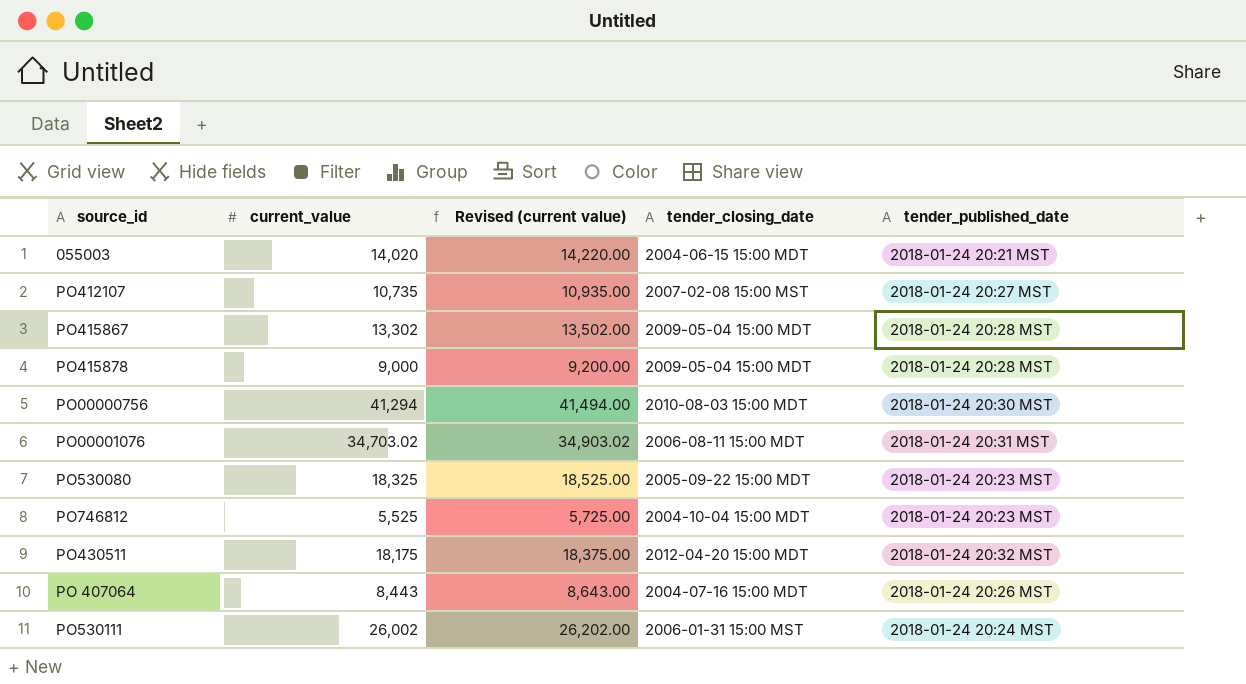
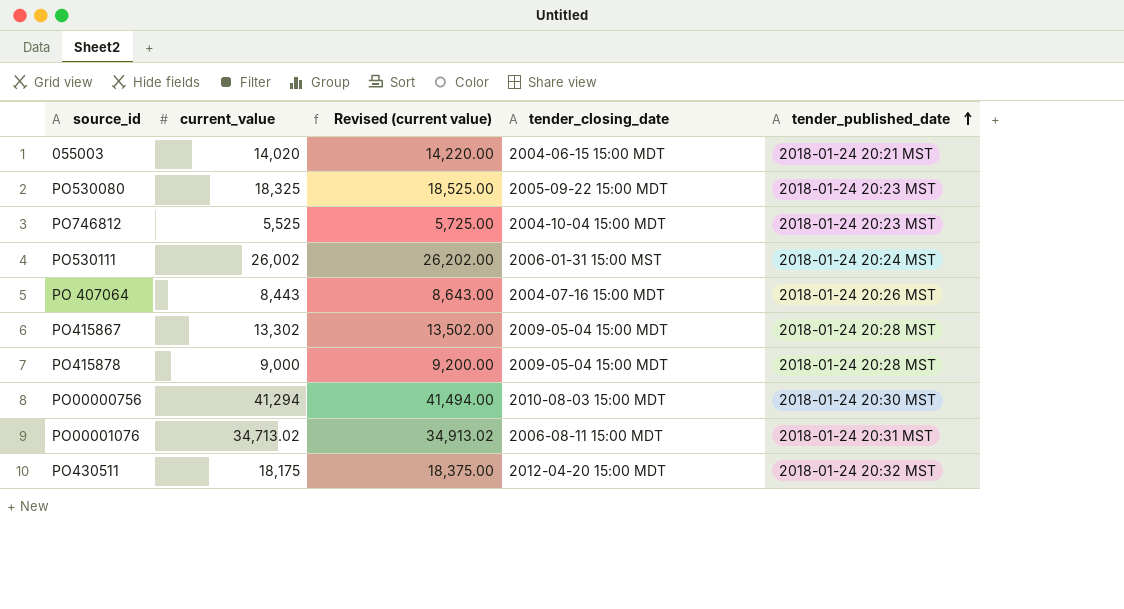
row order: none -> tender_published_date ascending
row PO412107: 10,735 | 10,935.00 | 2007-02-08 15:00 MST | 2018-01-24 20:27 MST -> none
PO00001076 | current_value: 34,703.02 -> 34,713.02
PO00001076 | Revised (current value): 34,903.02 -> 34,913.02

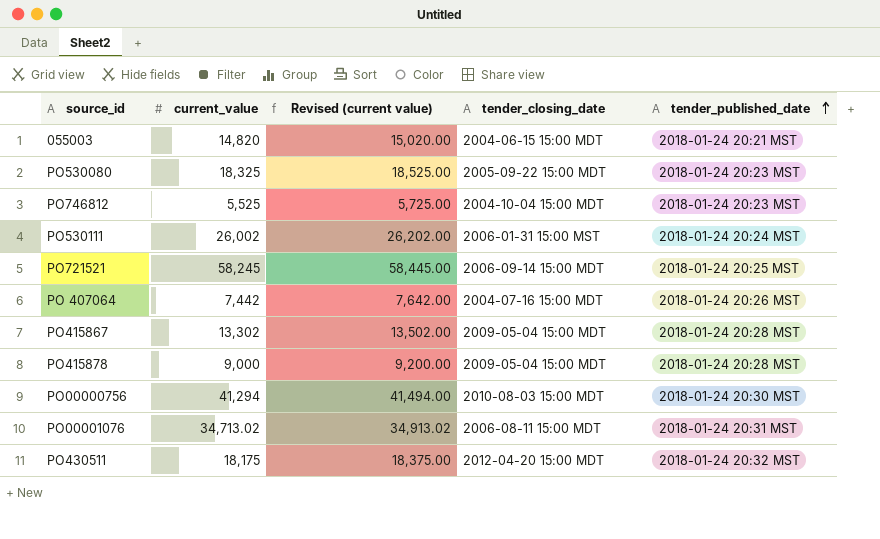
055003 | current_value: 14,020 -> 14,820
055003 | Revised (current value): 14,220.00 -> 15,020.00
row PO721521: none -> 58,245 | 58,445.00 | 2006-09-14 15:00 MDT | 2018-01-24 20:25 MST
PO 407064 | current_value: 8,443 -> 7,442
PO 407064 | Revised (current value): 8,643.00 -> 7,642.00

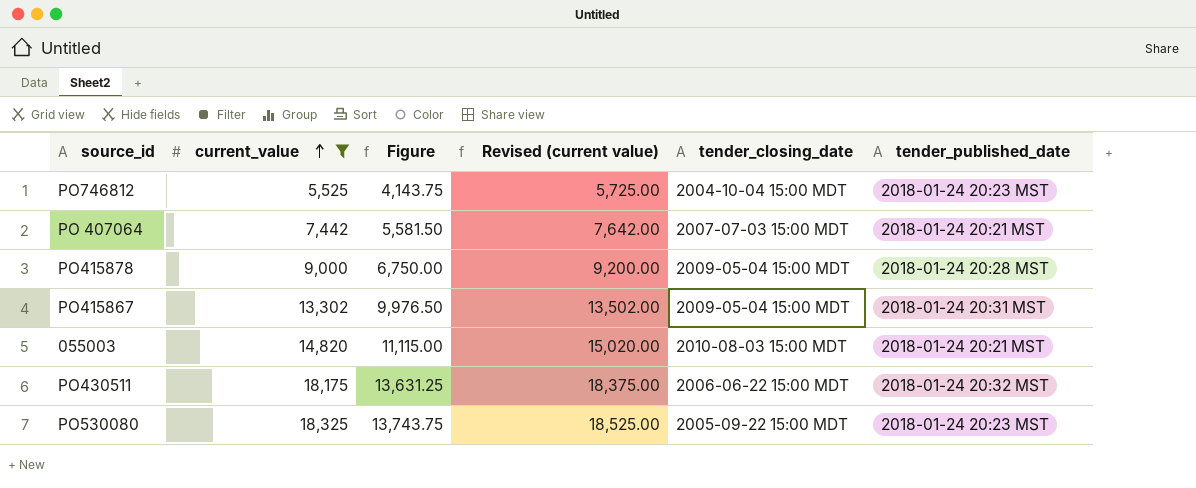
filter: none -> current_value <= 18,325
row order: tender_published_date ascending -> current_value ascending
column Figure | formula: none -> [current_value] * 0.75
PO 407064 | tender_closing_date: 2004-07-16 15:00 MDT -> 2007-07-03 15:00 MDT
PO 407064 | tender_published_date: 2018-01-24 20:26 MST -> 2018-01-24 20:21 MST
PO415867 | tender_published_date: 2018-01-24 20:28 MST -> 2018-01-24 20:31 MST
055003 | tender_closing_date: 2004-06-15 15:00 MDT -> 2010-08-03 15:00 MDT
PO430511 | tender_closing_date: 2012-04-20 15:00 MDT -> 2006-06-22 15:00 MDT

